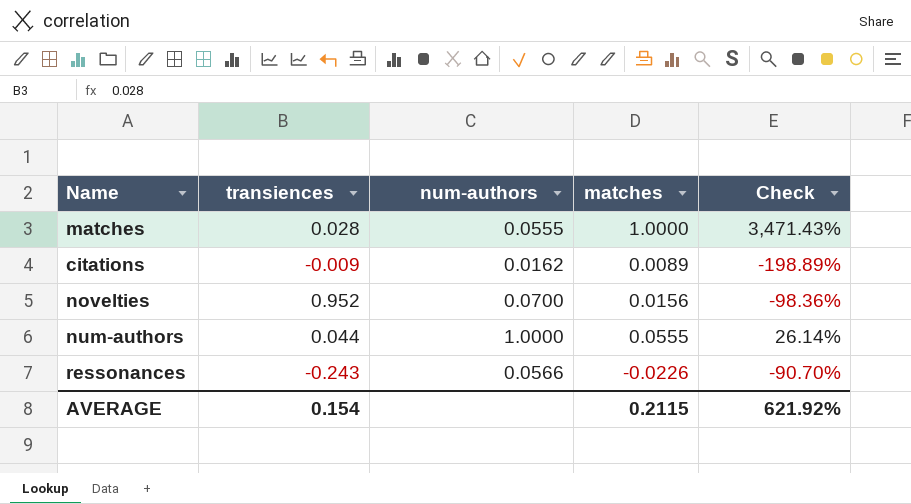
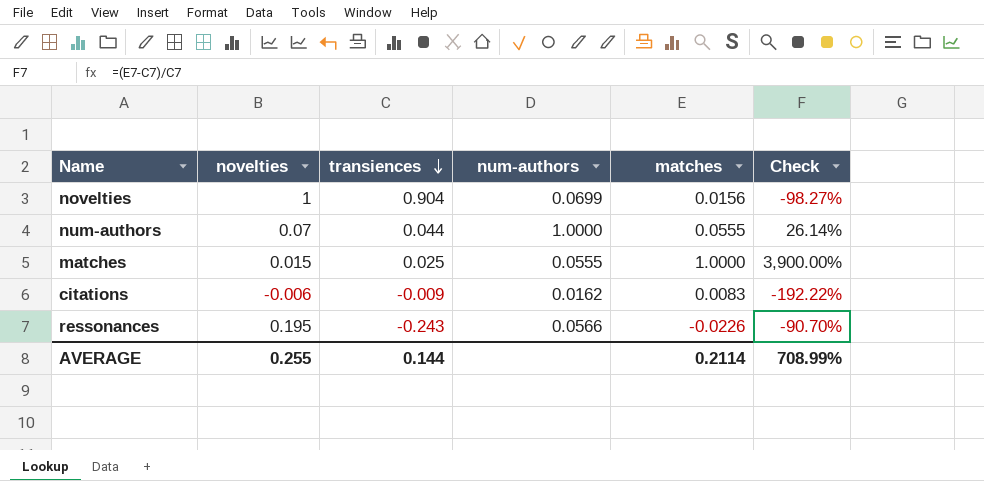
row order: none -> transiences descending
column novelties | position: none -> 2
novelties | transiences: 0.952 -> 0.904
novelties | num-authors: 0.0700 -> 0.0699
novelties | Check: -98.36% -> -98.27%
matches | transiences: 0.028 -> 0.025
matches | Check: 3,471.43% -> 3,900.00%
citations | matches: 0.0089 -> 0.0083
citations | Check: -198.89% -> -192.22%
AVERAGE | transiences: 0.154 -> 0.144
AVERAGE | matches: 0.2115 -> 0.2114
AVERAGE | Check: 621.92% -> 708.99%

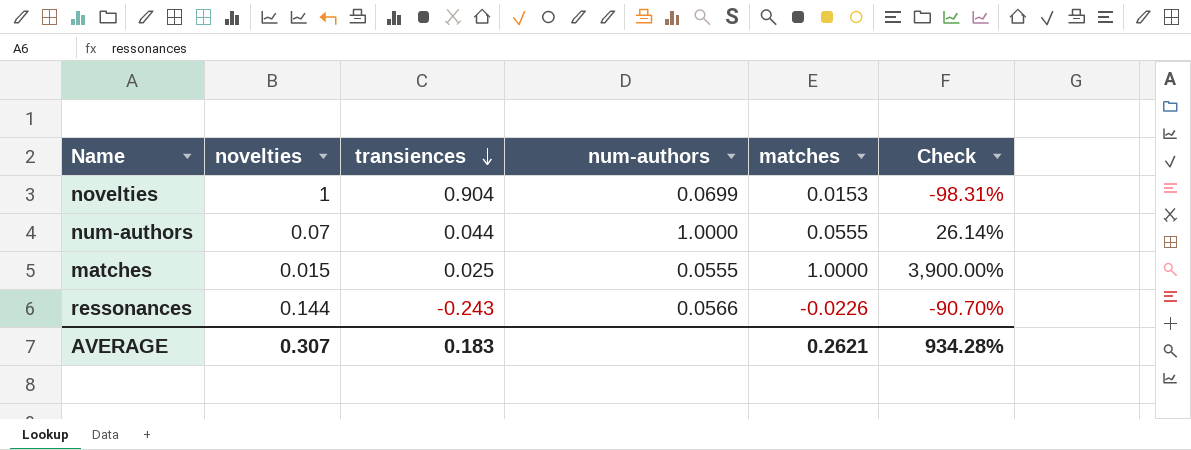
row citations: -0.006 | -0.009 | 0.0162 | 0.0083 | -192.22% -> none
novelties | matches: 0.0156 -> 0.0153
novelties | Check: -98.27% -> -98.31%
ressonances | novelties: 0.195 -> 0.144
AVERAGE | novelties: 0.255 -> 0.307
AVERAGE | transiences: 0.144 -> 0.183
AVERAGE | matches: 0.2114 -> 0.2621
AVERAGE | Check: 708.99% -> 934.28%

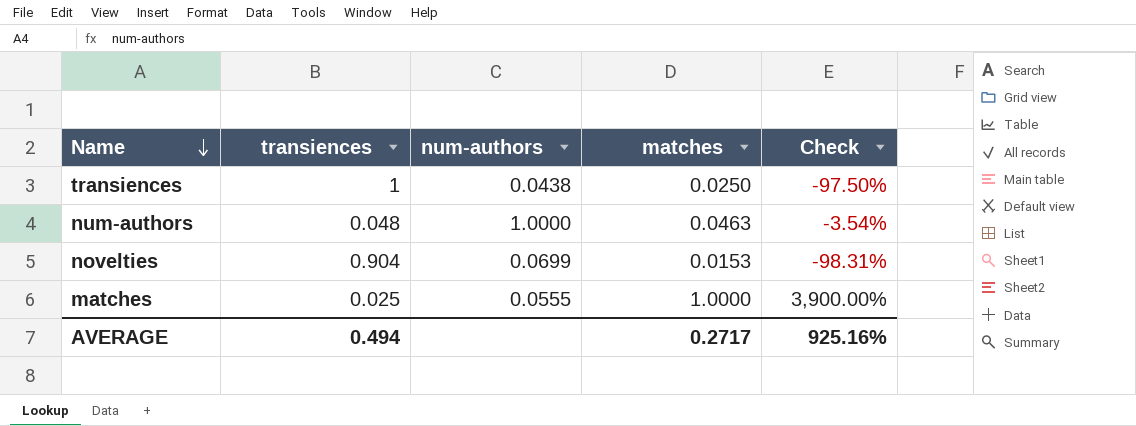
row order: transiences descending -> Name descending
column novelties | position: 2 -> none
row ressonances: 0.144 | -0.243 | 0.0566 | -0.0226 | -90.70% -> none
row transiences: none -> 1 | 0.0438 | 0.0250 | -97.50%
num-authors | transiences: 0.044 -> 0.048
num-authors | matches: 0.0555 -> 0.0463
num-authors | Check: 26.14% -> -3.54%
AVERAGE | transiences: 0.183 -> 0.494
AVERAGE | matches: 0.2621 -> 0.2717
AVERAGE | Check: 934.28% -> 925.16%

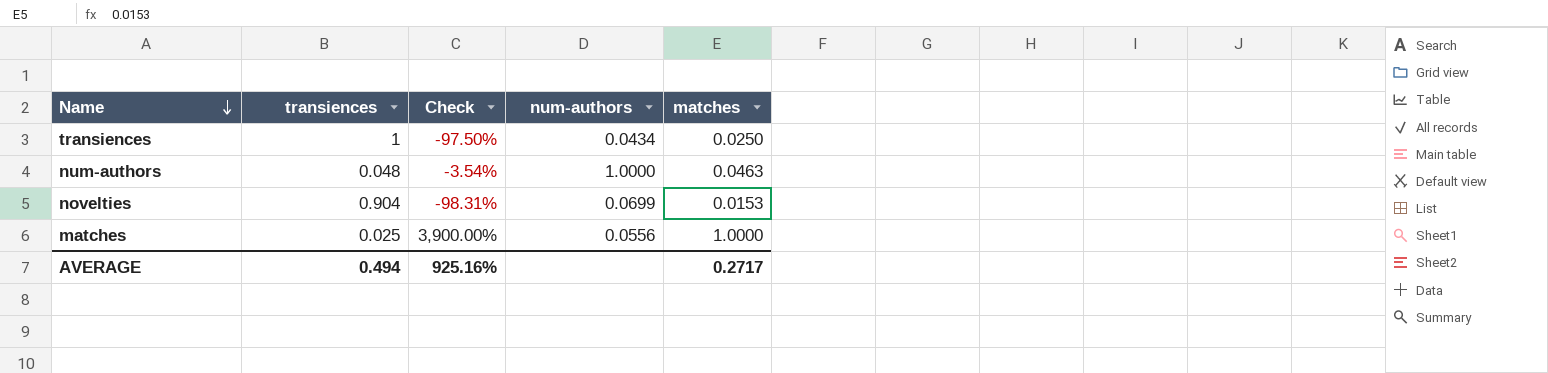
column Check | position: 5 -> 3
transiences | num-authors: 0.0438 -> 0.0434
matches | num-authors: 0.0555 -> 0.0556

